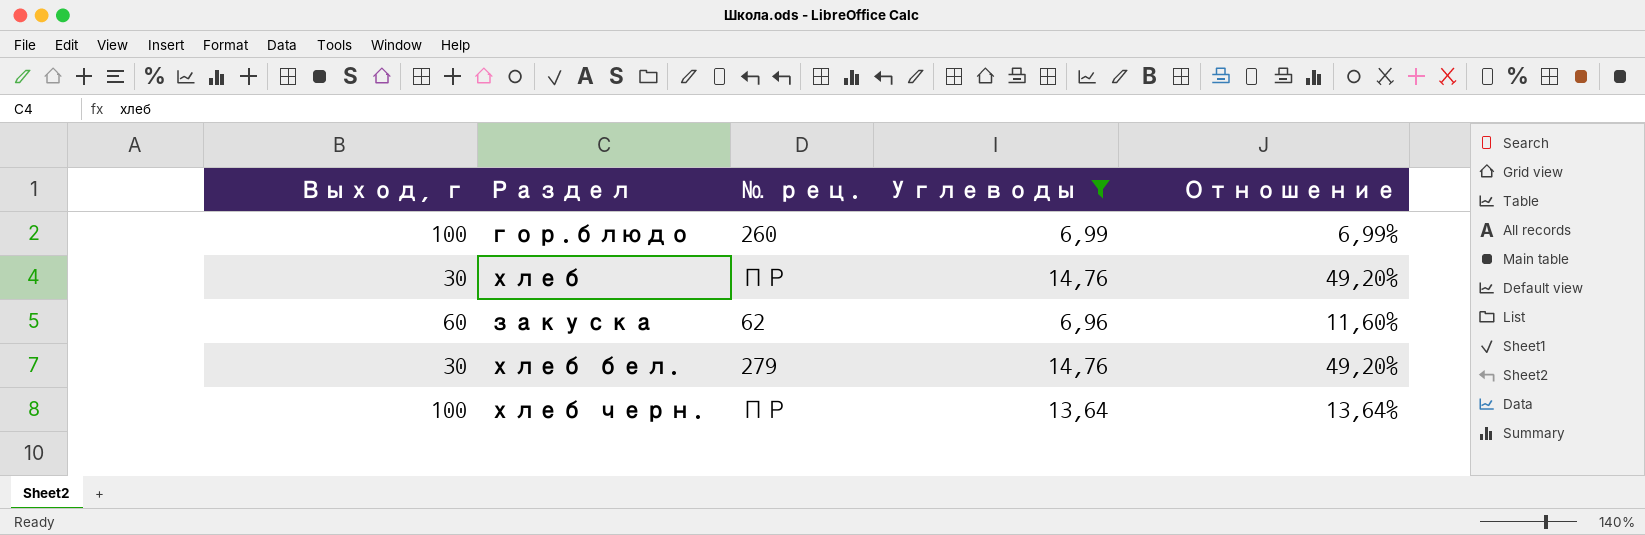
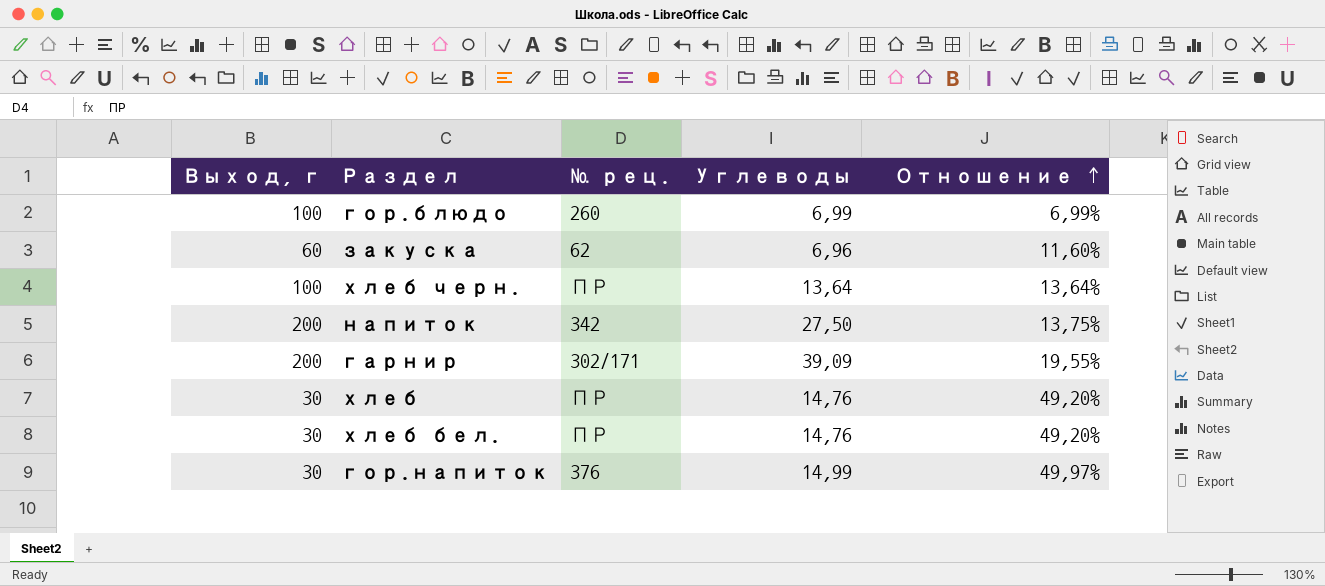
filter: Углеводы <= 14,76 -> none
row order: none -> Отношение ascending
хлеб бел. | № рец.: 279 -> ПР

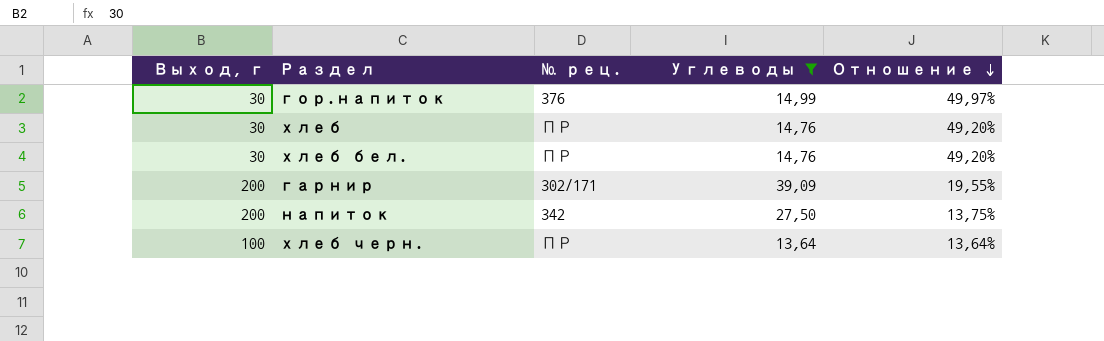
filter: none -> Углеводы >= 13,64
row order: Отношение ascending -> Отношение descending

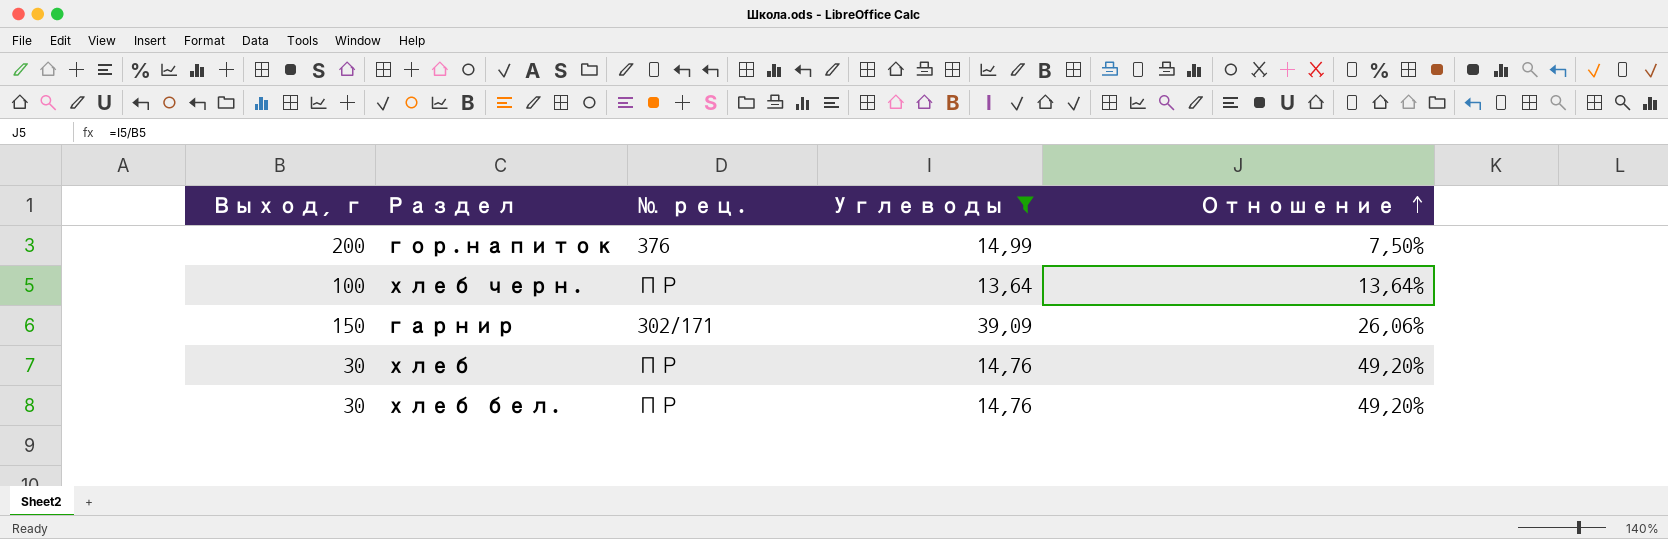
row order: Отношение descending -> Отношение ascending
row напиток: 200 | 342 | 27,50 | 13,75% -> none
гор.напиток | Выход, г: 30 -> 200
гор.напиток | Отношение: 49,97% -> 7,50%
гарнир | Выход, г: 200 -> 150
гарнир | Отношение: 19,55% -> 26,06%

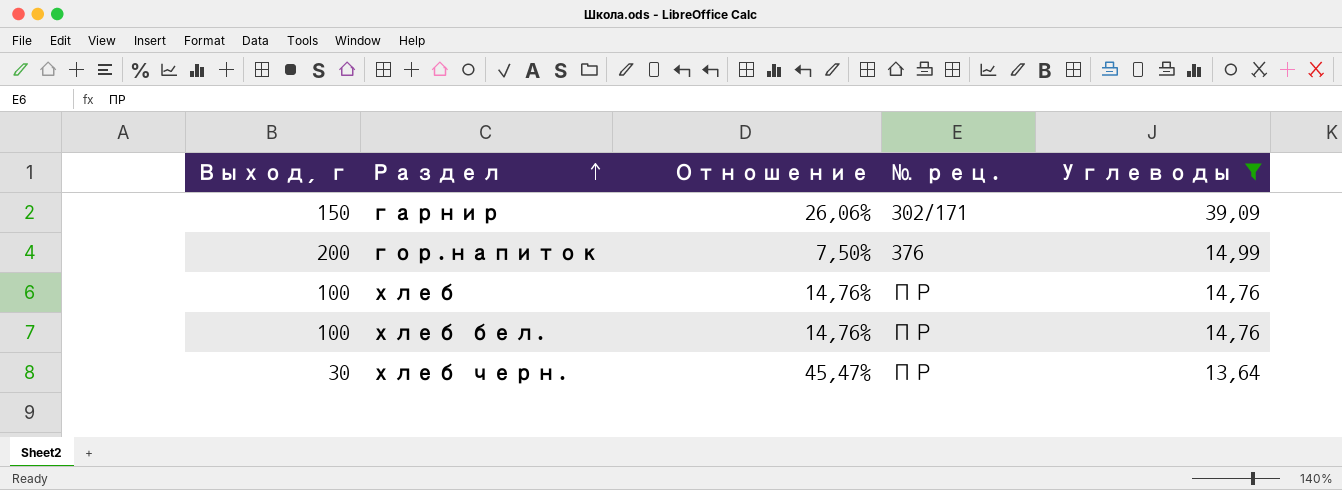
row order: Отношение ascending -> Раздел ascending
column Отношение | position: 5 -> 3
хлеб | Выход, г: 30 -> 100
хлеб | Отношение: 49,20% -> 14,76%
хлеб бел. | Выход, г: 30 -> 100
хлеб бел. | Отношение: 49,20% -> 14,76%
хлеб черн. | Выход, г: 100 -> 30
хлеб черн. | Отношение: 13,64% -> 45,47%

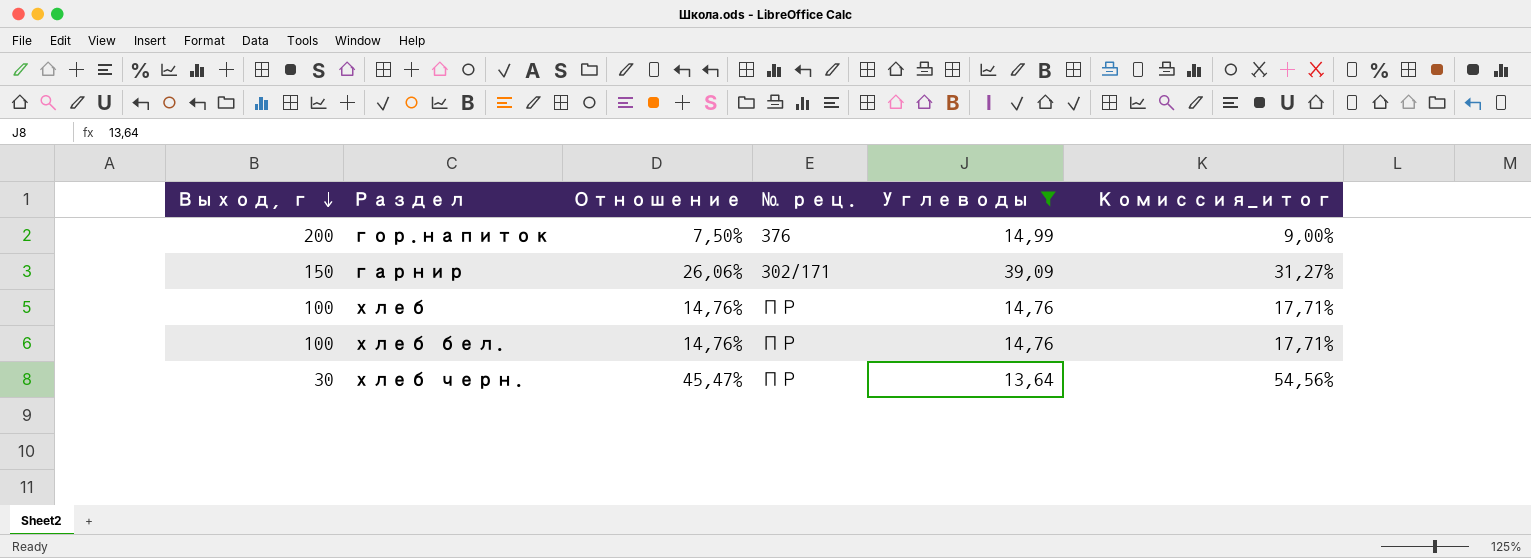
row order: Раздел ascending -> Выход, г descending
column Комиссия_итог | formula: none -> [Отношение] * 1,2

